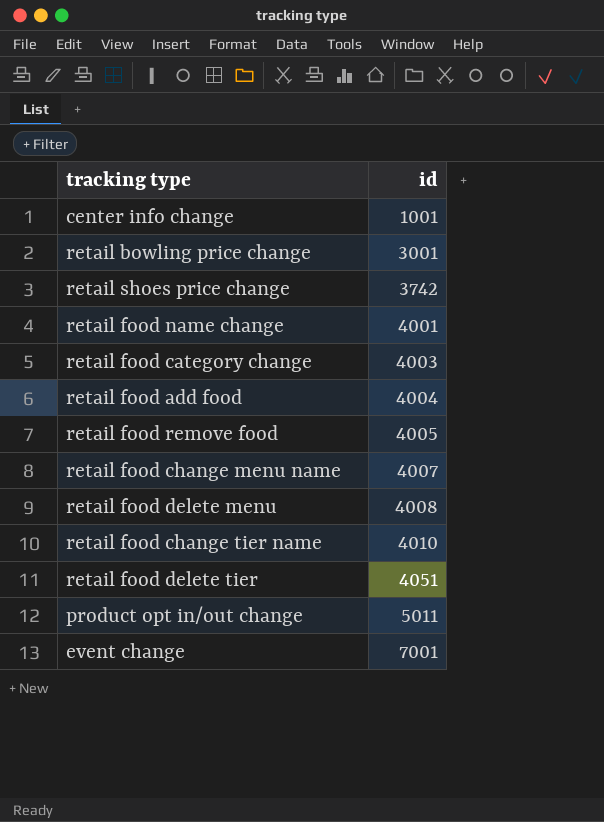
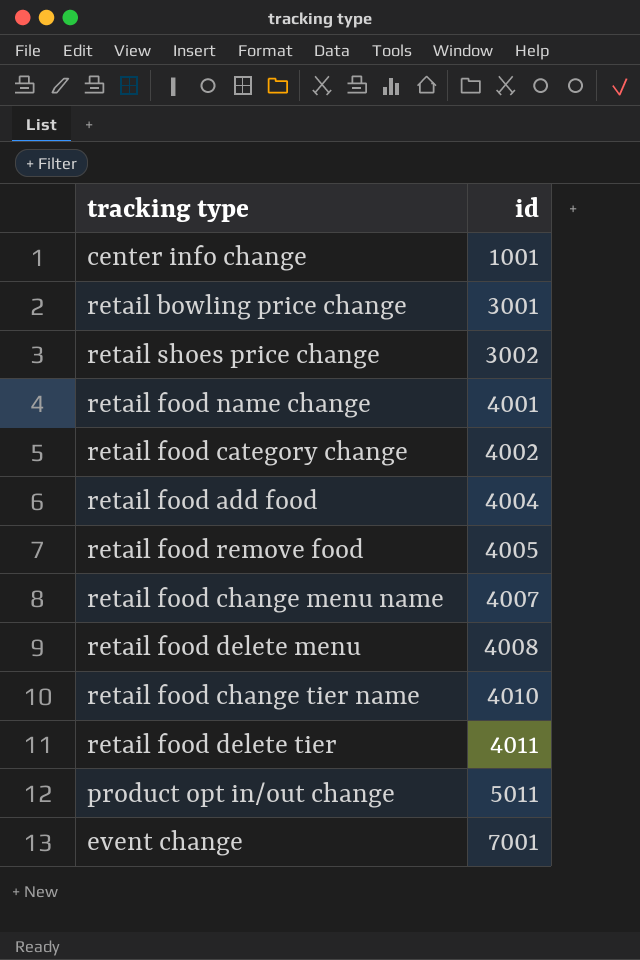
retail shoes price change | id: 3742 -> 3002
retail food category change | id: 4003 -> 4002
retail food delete tier | id: 4051 -> 4011

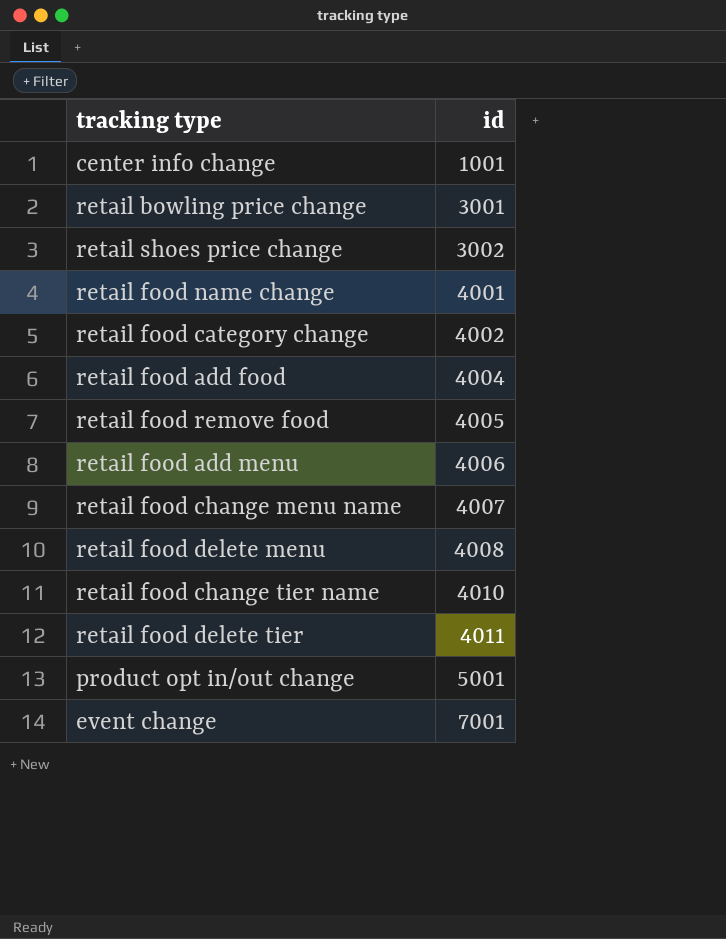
row retail food add menu: none -> 4006
product opt in/out change | id: 5011 -> 5001

